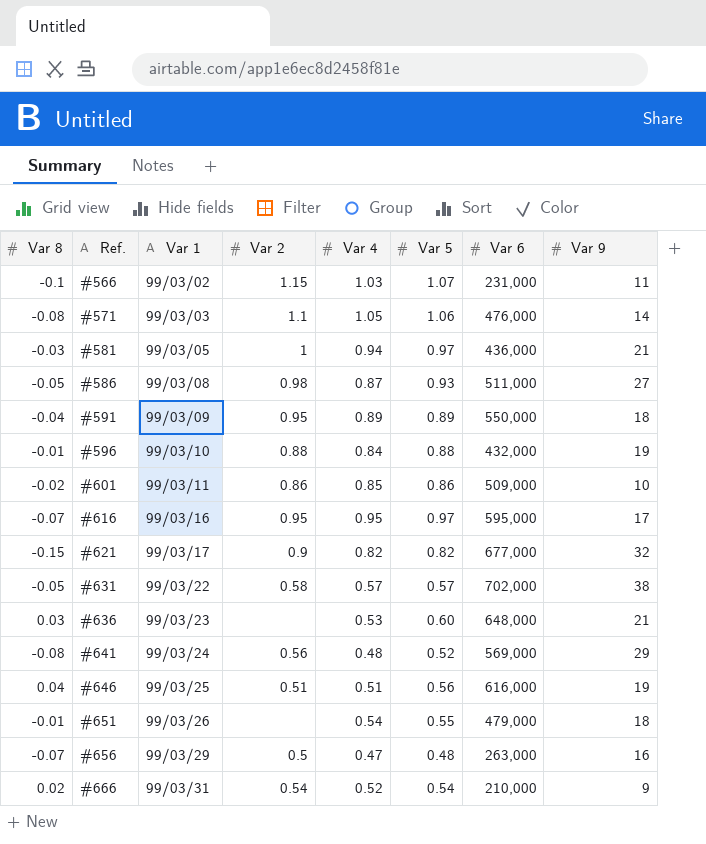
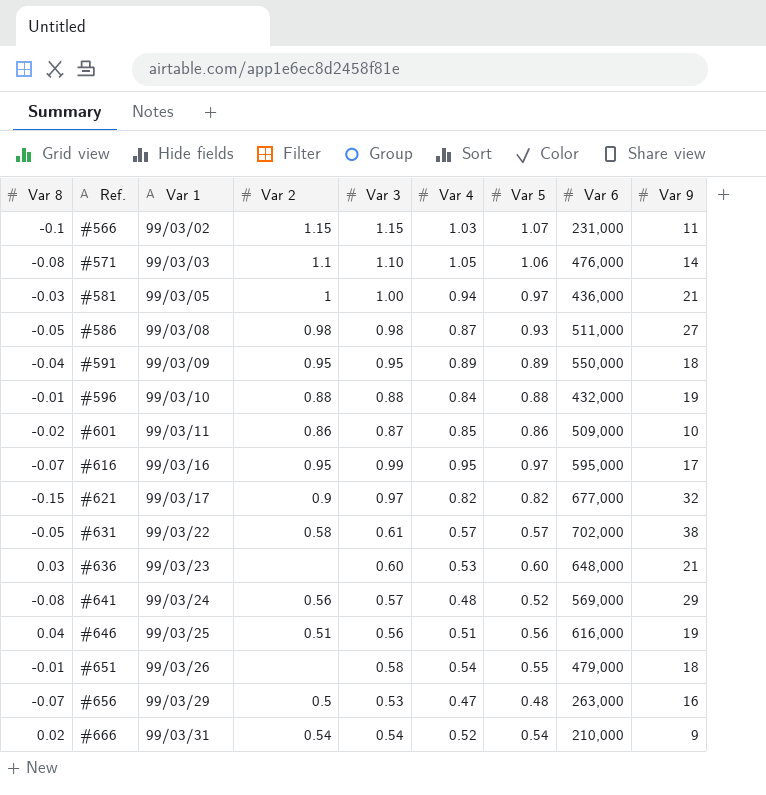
column Var 3 | position: none -> 5

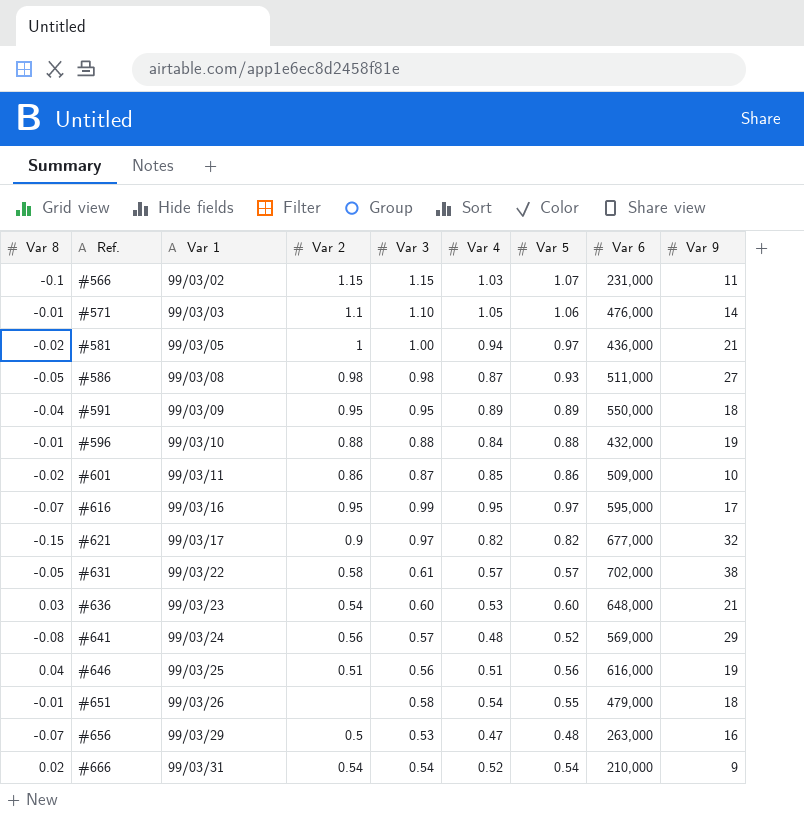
#571 | Var 8: -0.08 -> -0.01
#581 | Var 8: -0.03 -> -0.02
#636 | Var 2: none -> 0.54

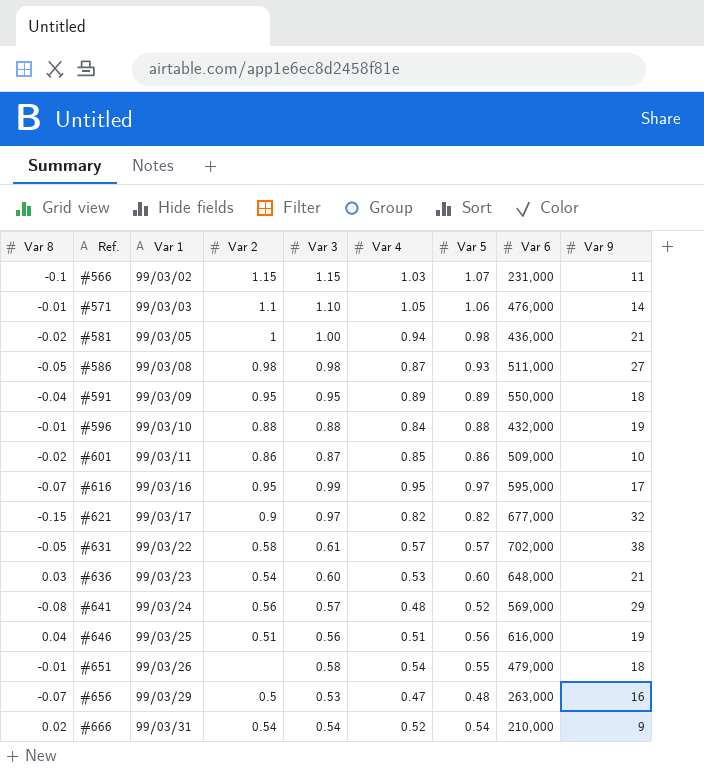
#581 | Var 5: 0.97 -> 0.98

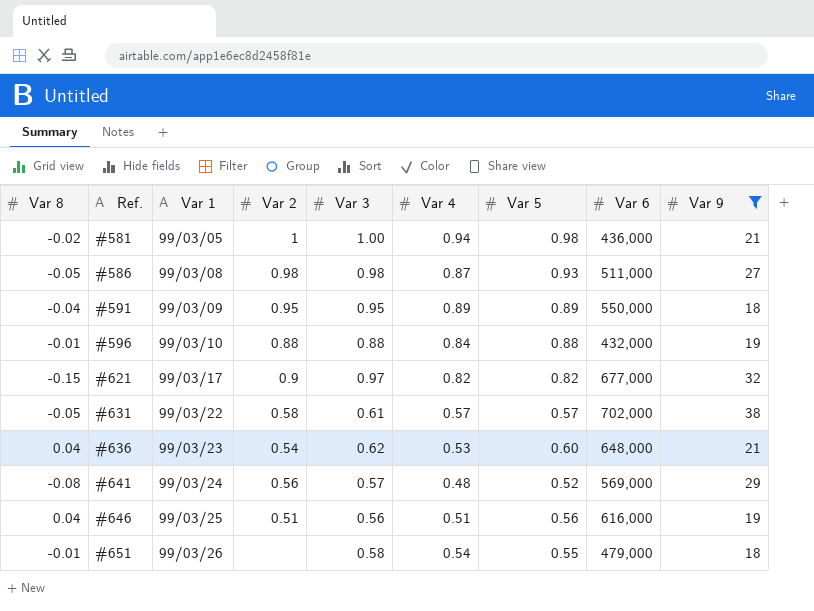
filter: none -> Var 9 >= 18
#636 | Var 8: 0.03 -> 0.04
#636 | Var 3: 0.60 -> 0.62

